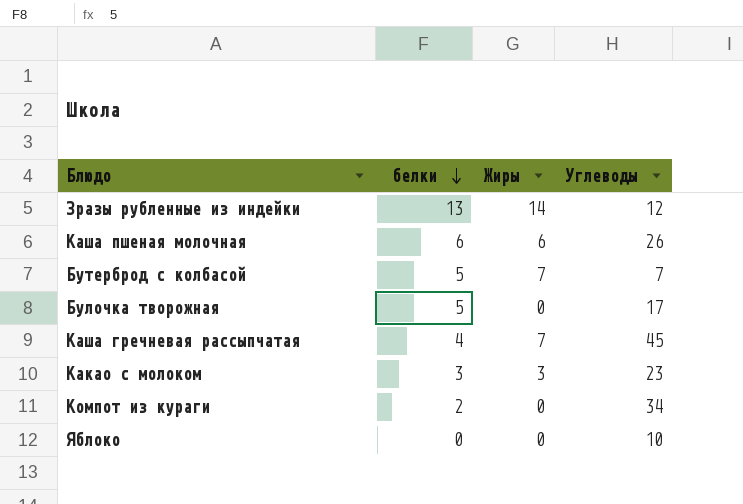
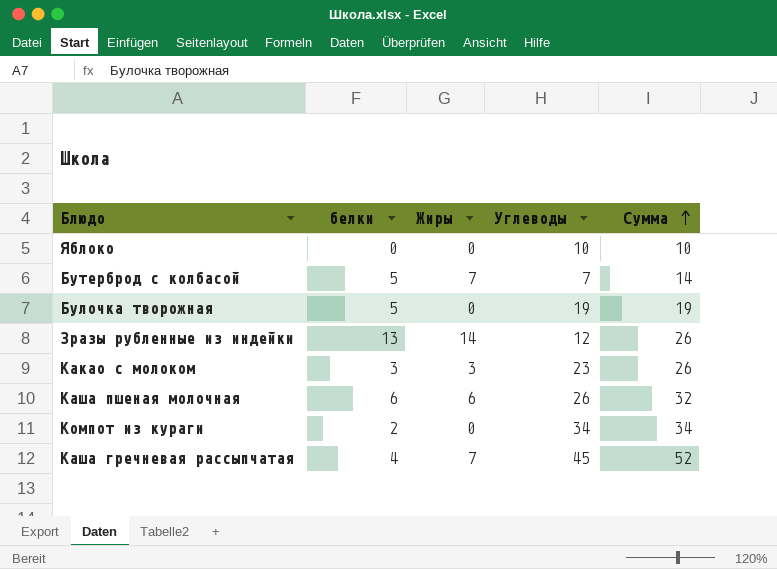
row order: белки descending -> Сумма ascending
column Сумма | formula: none -> [Жиры] + [Углеводы]
Булочка творожная | Углеводы: 17 -> 19

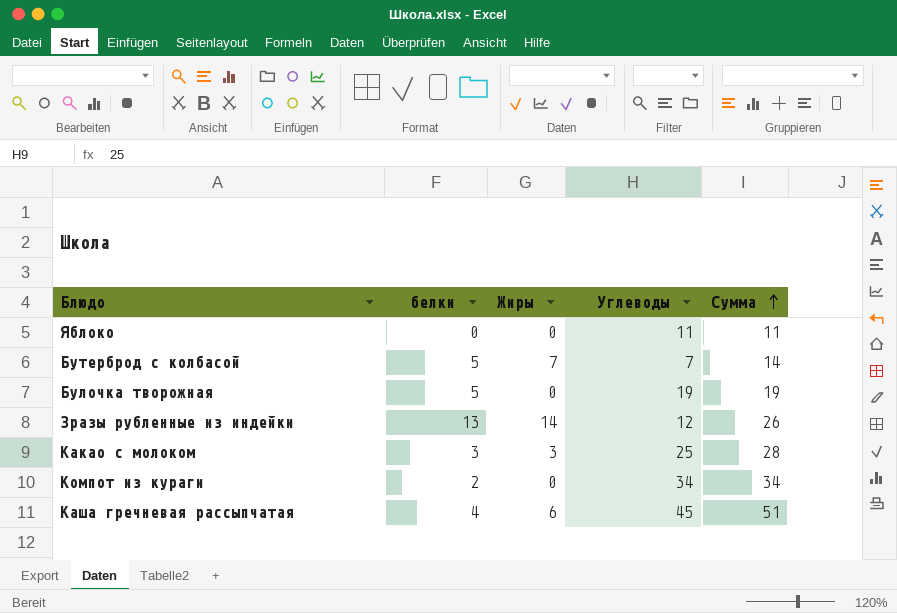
row Каша пшеная молочная: 6 | 6 | 26 | 32 -> none
Яблоко | Углеводы: 10 -> 11
Яблоко | Сумма: 10 -> 11
Какао с молоком | Углеводы: 23 -> 25
Какао с молоком | Сумма: 26 -> 28
Каша гречневая рассыпчатая | Жиры: 7 -> 6
Каша гречневая рассыпчатая | Сумма: 52 -> 51

